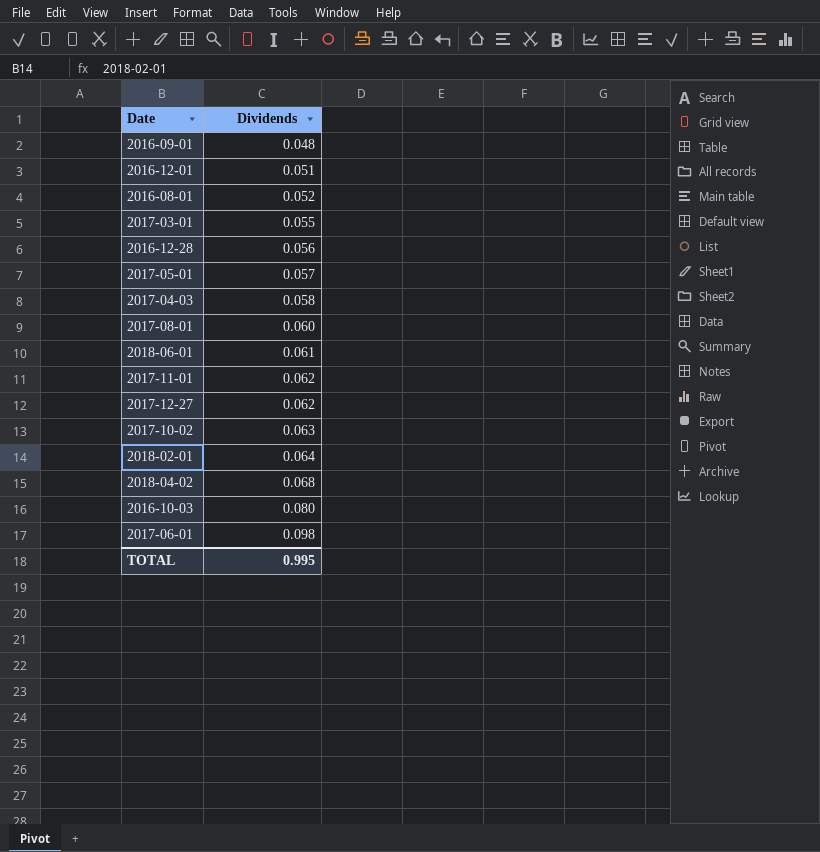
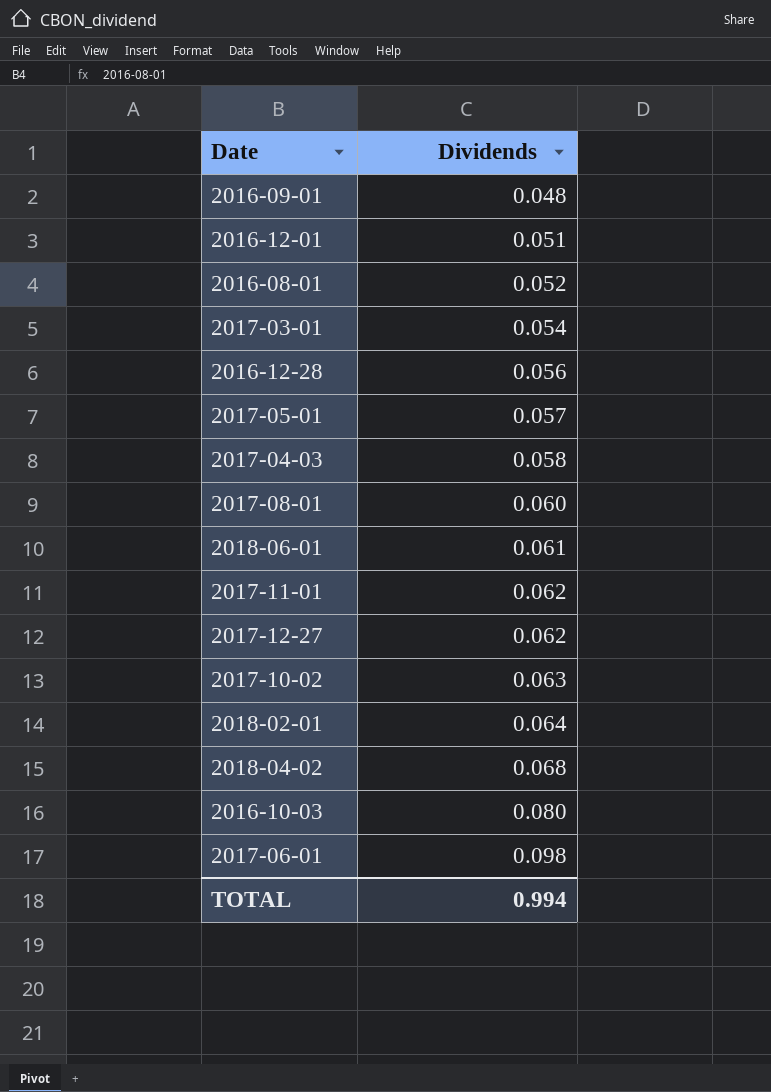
2017-03-01 | Dividends: 0.055 -> 0.054
TOTAL | Dividends: 0.995 -> 0.994

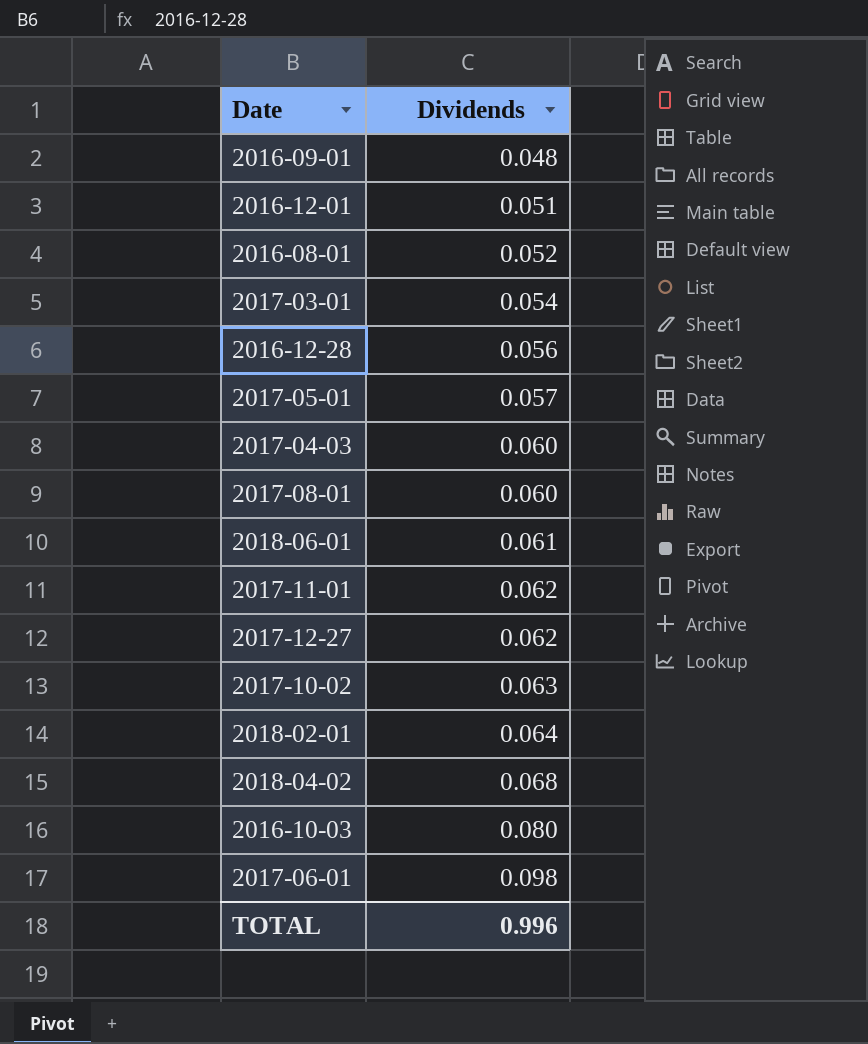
2017-04-03 | Dividends: 0.058 -> 0.060
TOTAL | Dividends: 0.994 -> 0.996

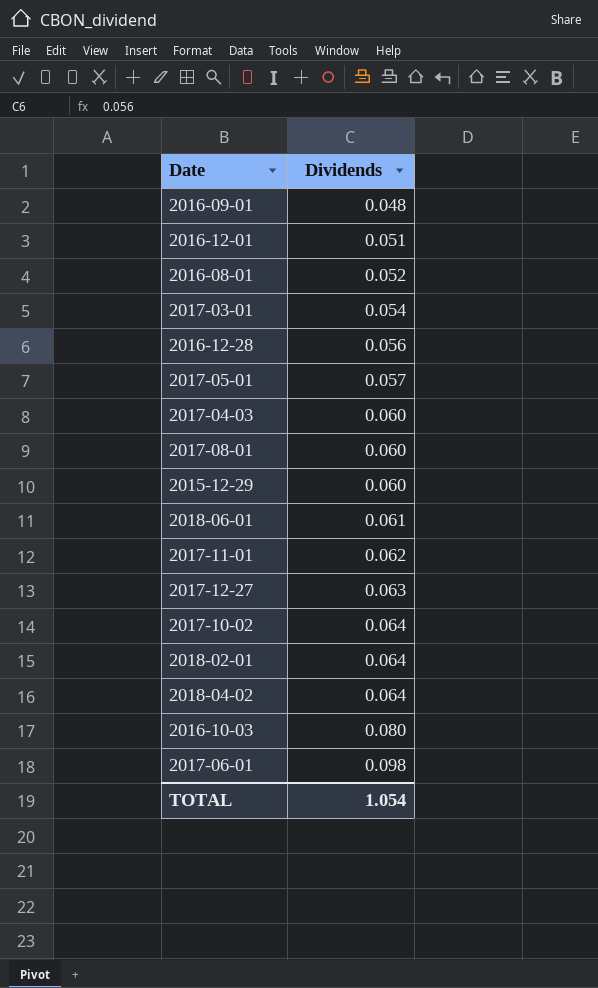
row 2015-12-29: none -> 0.060
2017-12-27 | Dividends: 0.062 -> 0.063
2017-10-02 | Dividends: 0.063 -> 0.064
2018-04-02 | Dividends: 0.068 -> 0.064
TOTAL | Dividends: 0.996 -> 1.054

